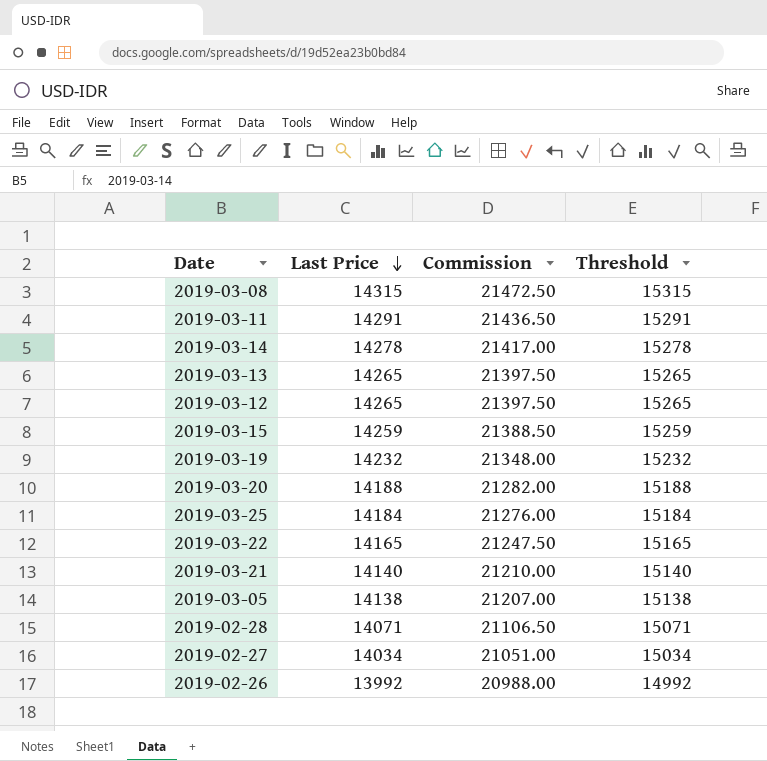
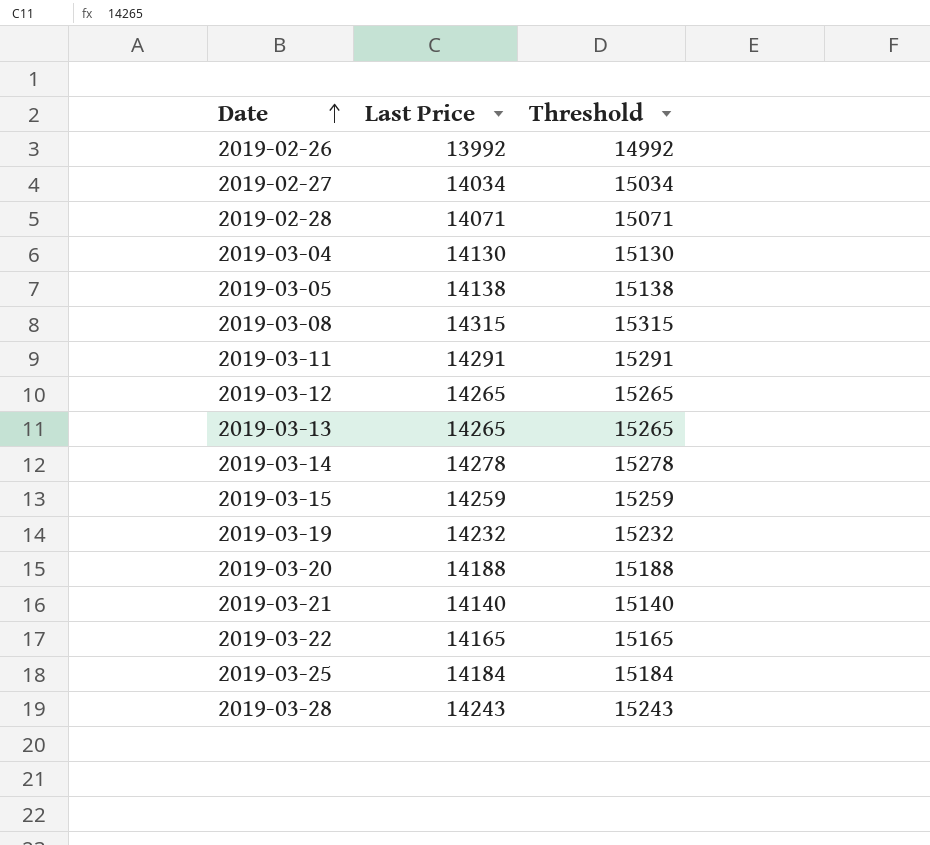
row order: Last Price descending -> Date ascending
column Commission | formula: [Last Price] * 1.5 -> none
row 2019-03-04: none -> 14130 | 15130
row 2019-03-28: none -> 14243 | 15243

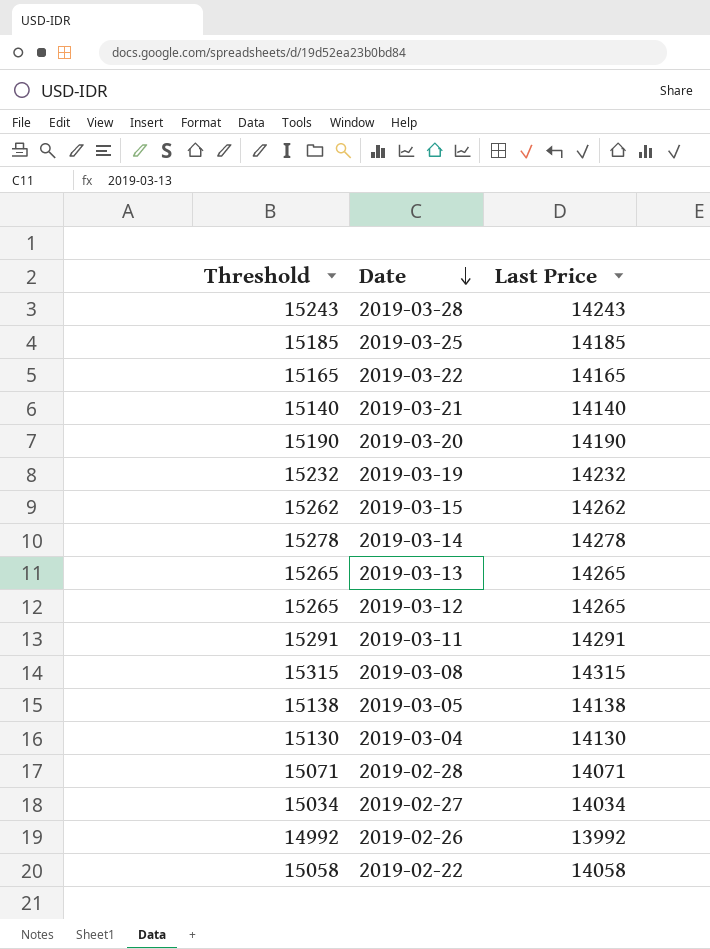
row order: Date ascending -> Date descending
column Threshold | position: 3 -> 1
2019-03-25 | Threshold: 15184 -> 15185
2019-03-25 | Last Price: 14184 -> 14185
2019-03-20 | Threshold: 15188 -> 15190
2019-03-20 | Last Price: 14188 -> 14190
2019-03-15 | Threshold: 15259 -> 15262
2019-03-15 | Last Price: 14259 -> 14262
row 2019-02-22: none -> 15058 | 14058

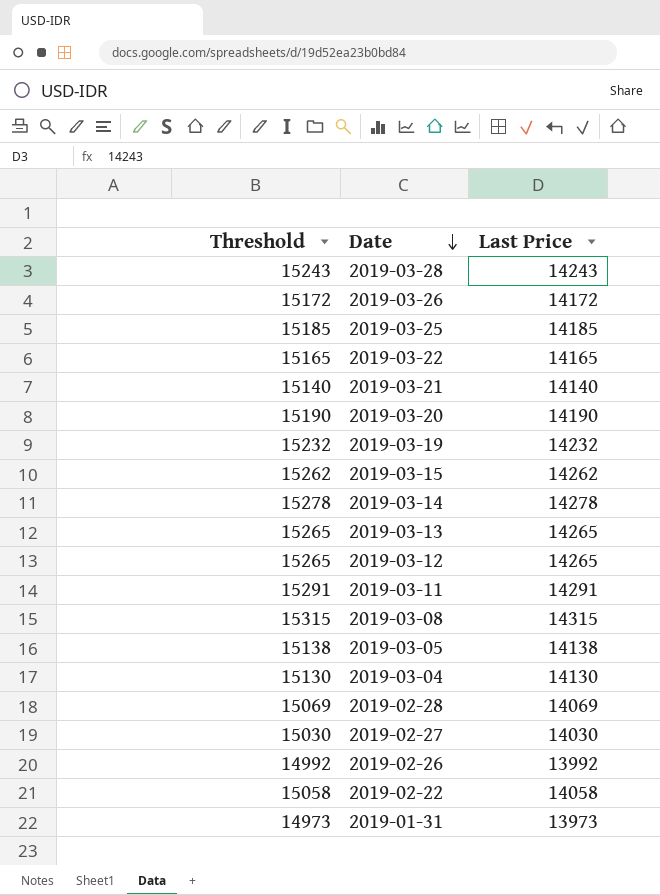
row 2019-03-26: none -> 15172 | 14172
2019-02-28 | Threshold: 15071 -> 15069
2019-02-28 | Last Price: 14071 -> 14069
2019-02-27 | Threshold: 15034 -> 15030
2019-02-27 | Last Price: 14034 -> 14030
row 2019-01-31: none -> 14973 | 13973

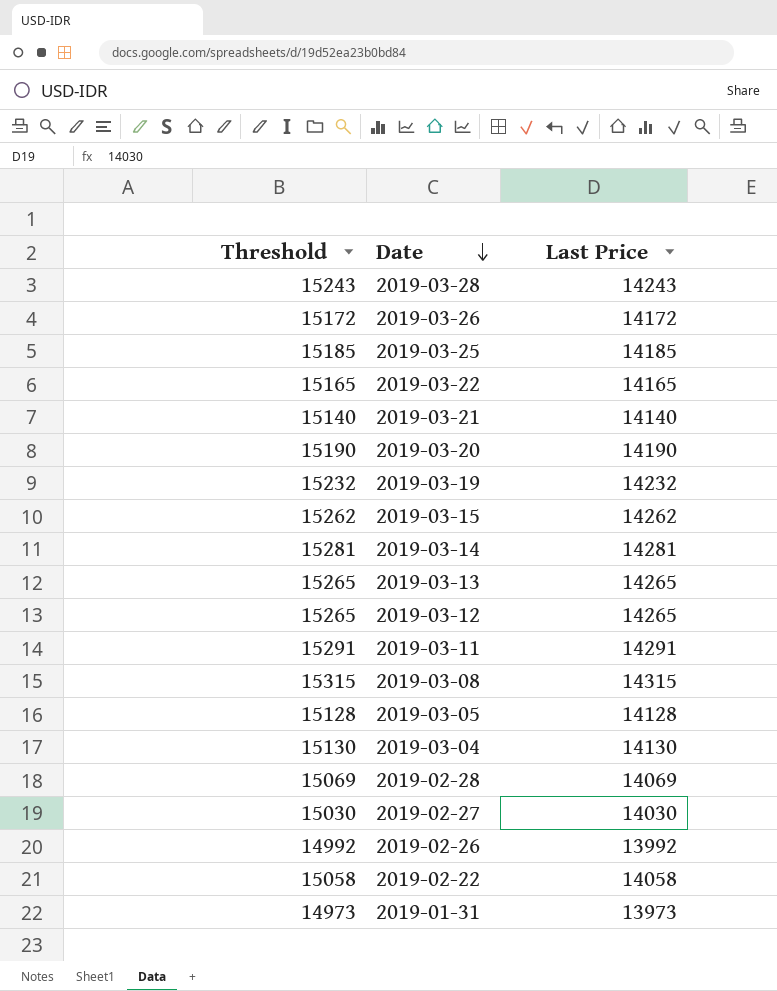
2019-03-14 | Threshold: 15278 -> 15281
2019-03-14 | Last Price: 14278 -> 14281
2019-03-05 | Threshold: 15138 -> 15128
2019-03-05 | Last Price: 14138 -> 14128

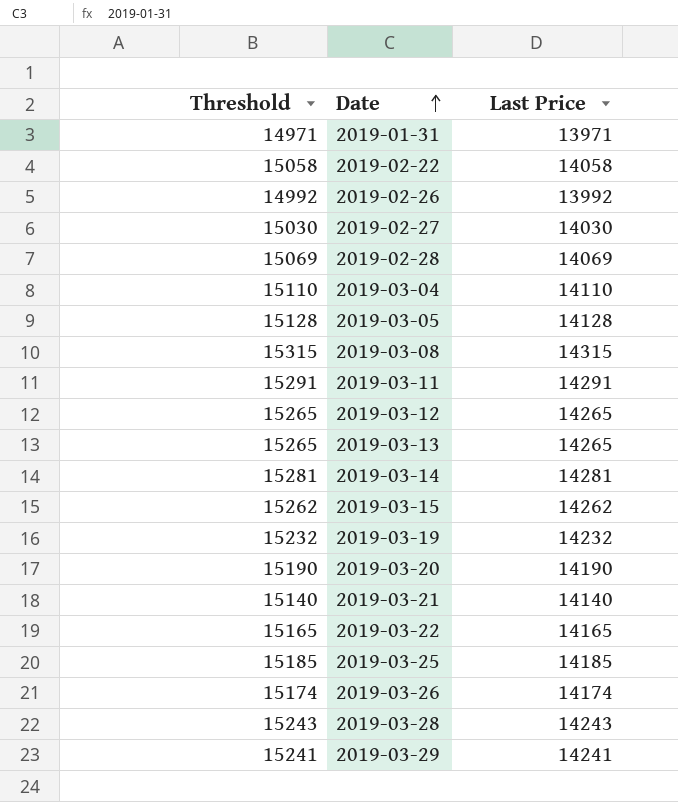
row order: Date descending -> Date ascending
2019-01-31 | Threshold: 14973 -> 14971
2019-01-31 | Last Price: 13973 -> 13971
2019-03-04 | Threshold: 15130 -> 15110
2019-03-04 | Last Price: 14130 -> 14110
2019-03-26 | Threshold: 15172 -> 15174
2019-03-26 | Last Price: 14172 -> 14174
row 2019-03-29: none -> 15241 | 14241

